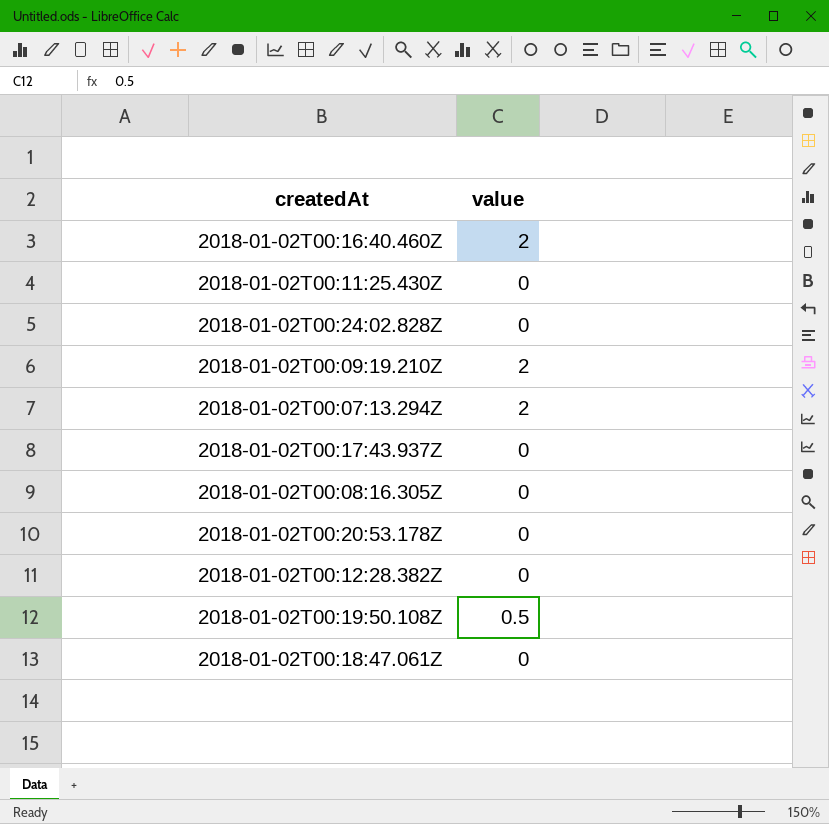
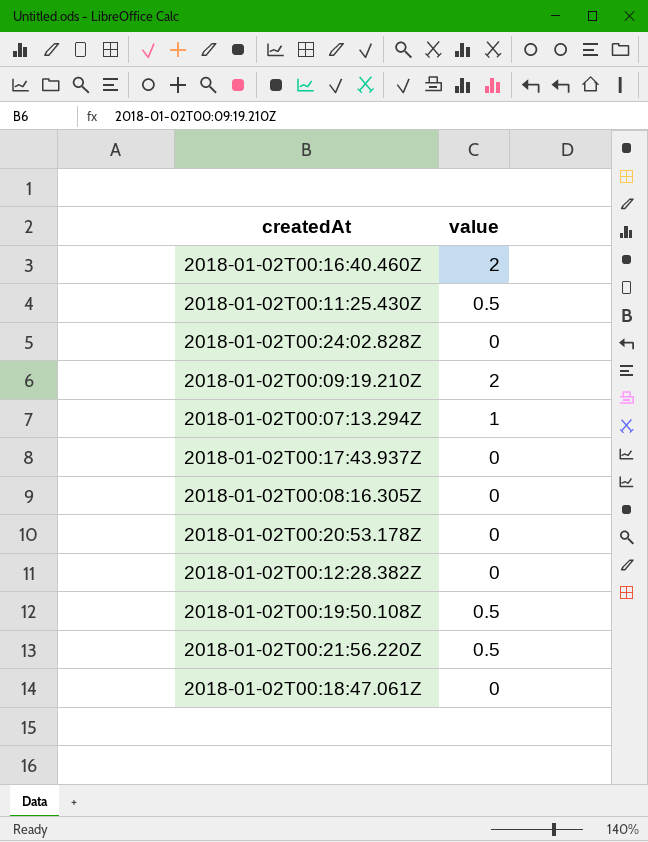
2018-01-02T00:11:25.430Z | value: 0 -> 0.5
2018-01-02T00:07:13.294Z | value: 2 -> 1
row 2018-01-02T00:21:56.220Z: none -> 0.5

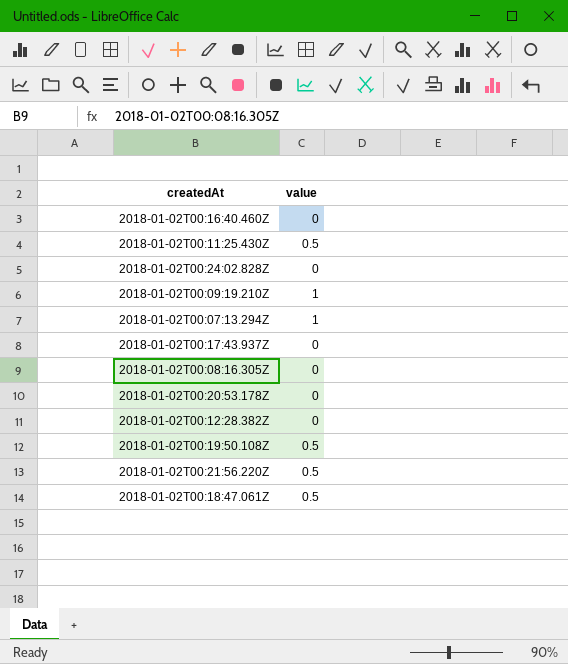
2018-01-02T00:16:40.460Z | value: 2 -> 0
2018-01-02T00:09:19.210Z | value: 2 -> 1
2018-01-02T00:18:47.061Z | value: 0 -> 0.5

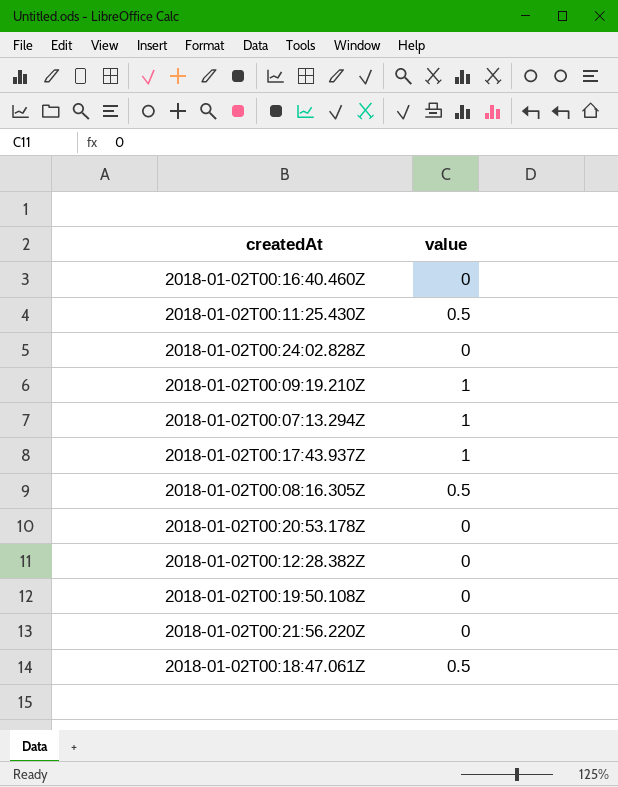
2018-01-02T00:17:43.937Z | value: 0 -> 1
2018-01-02T00:08:16.305Z | value: 0 -> 0.5
2018-01-02T00:19:50.108Z | value: 0.5 -> 0
2018-01-02T00:21:56.220Z | value: 0.5 -> 0

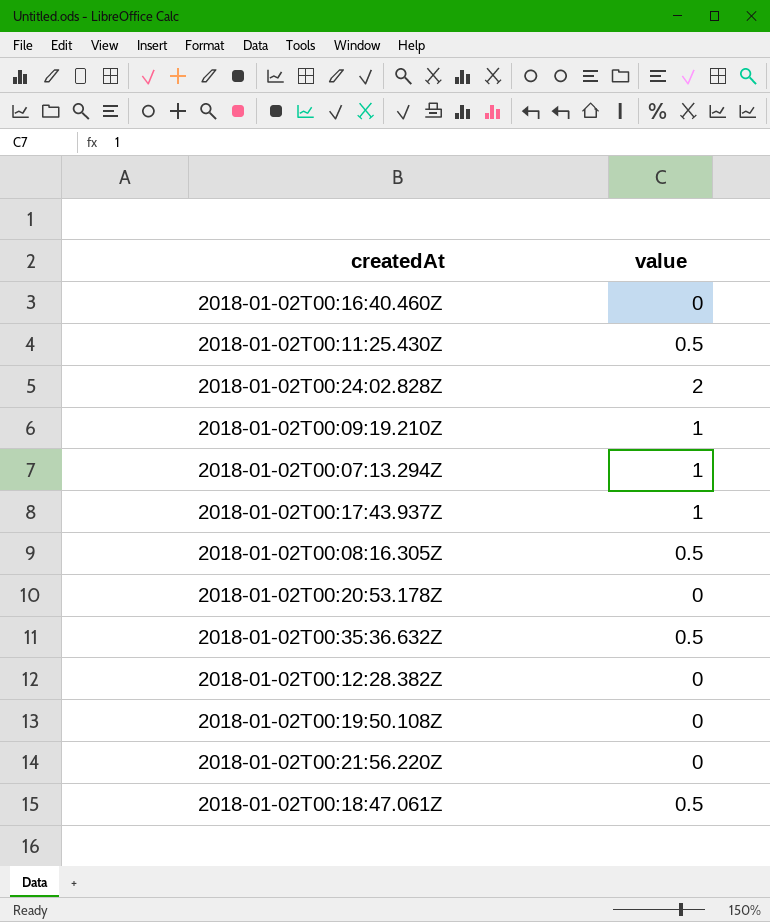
2018-01-02T00:24:02.828Z | value: 0 -> 2
row 2018-01-02T00:35:36.632Z: none -> 0.5

